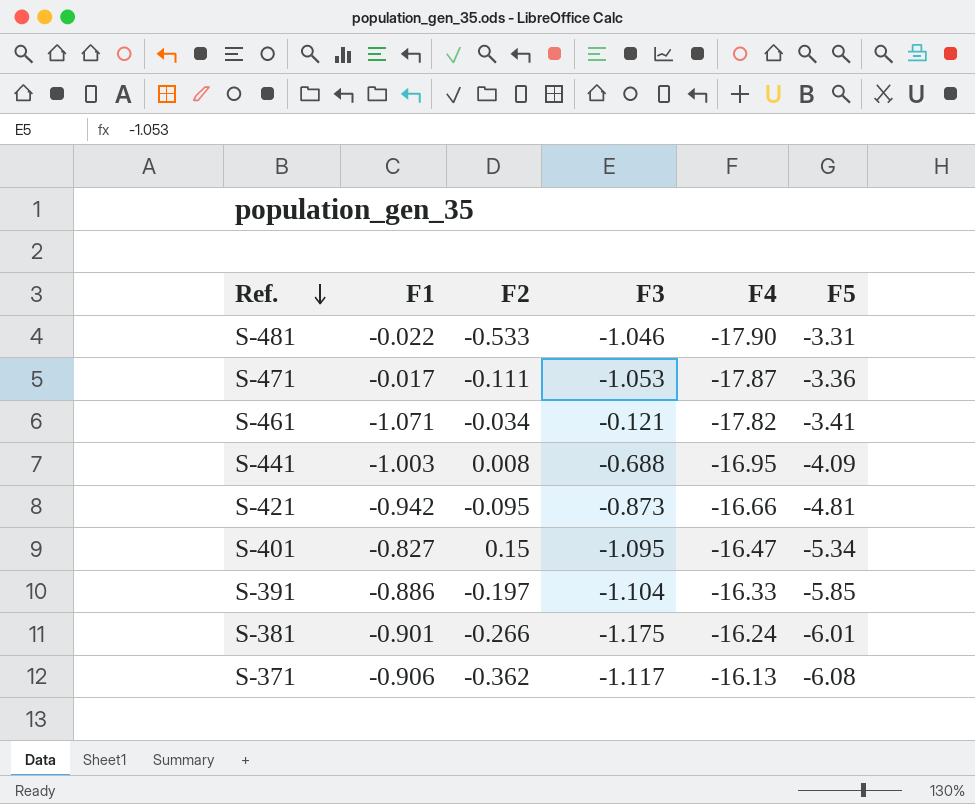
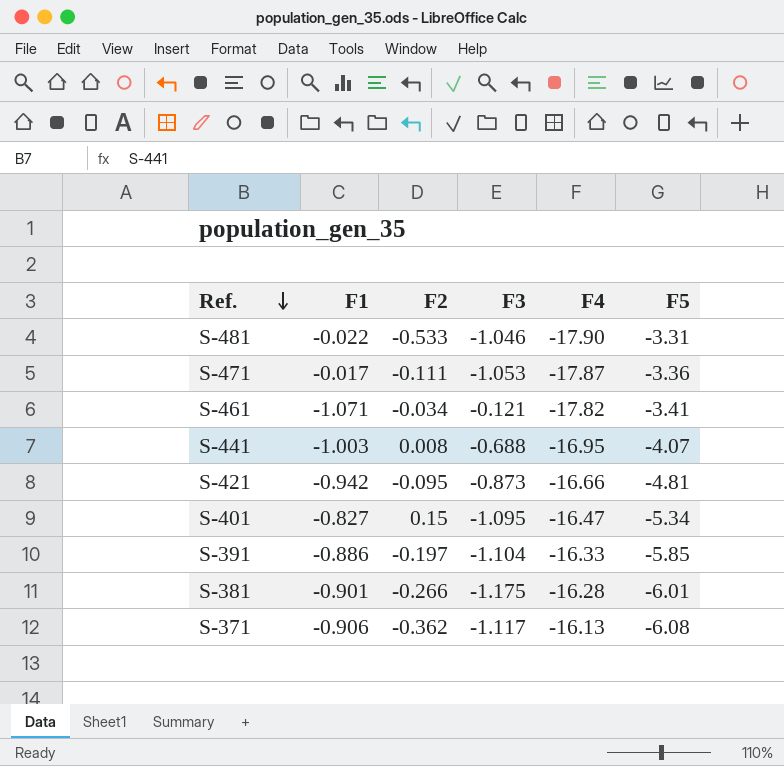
S-441 | F5: -4.09 -> -4.07
S-381 | F4: -16.24 -> -16.28

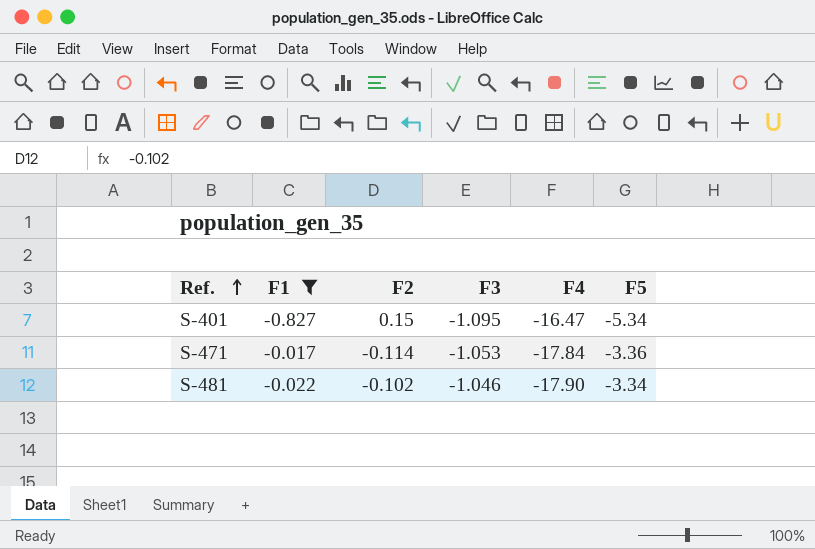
filter: none -> F1 >= -0.827
row order: Ref. descending -> Ref. ascending
S-471 | F2: -0.111 -> -0.114
S-471 | F4: -17.87 -> -17.84
S-481 | F2: -0.533 -> -0.102
S-481 | F5: -3.31 -> -3.34

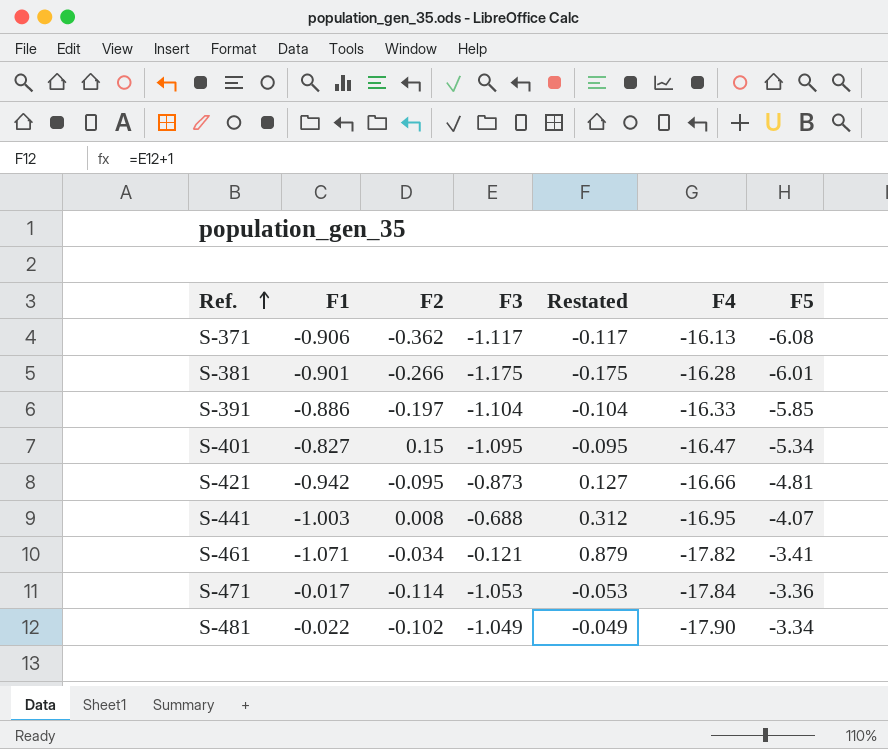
filter: F1 >= -0.827 -> none
column Restated | formula: none -> [F3] + 1
S-481 | F3: -1.046 -> -1.049

